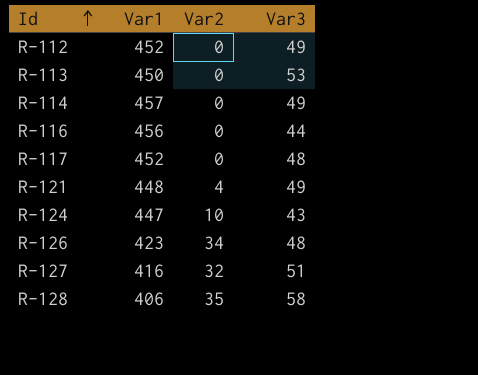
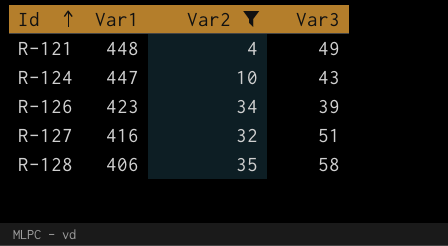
filter: none -> Var2 != 0
R-126 | Var3: 48 -> 39

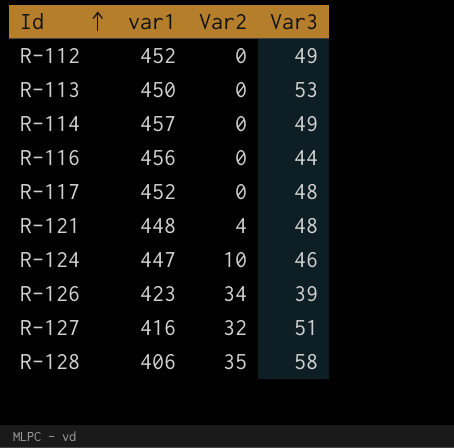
filter: Var2 != 0 -> none
column name: Var1 -> var1
R-121 | Var3: 49 -> 48
R-124 | Var3: 43 -> 46

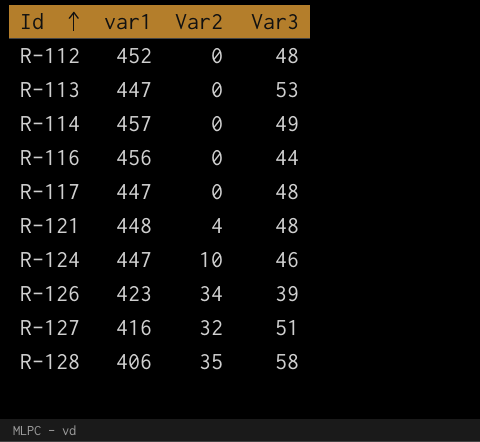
R-112 | Var3: 49 -> 48
R-113 | var1: 450 -> 447
R-117 | var1: 452 -> 447

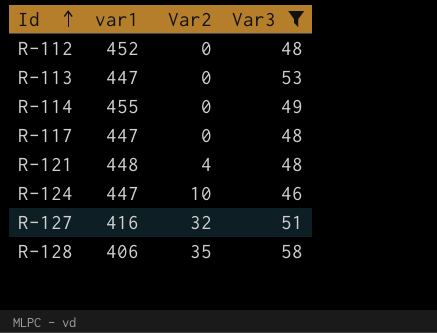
filter: none -> Var3 >= 46
R-114 | var1: 457 -> 455

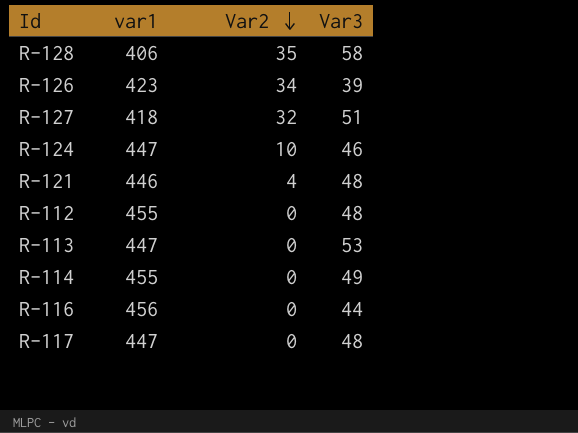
filter: Var3 >= 46 -> none
row order: Id ascending -> Var2 descending
R-127 | var1: 416 -> 418
R-121 | var1: 448 -> 446
R-112 | var1: 452 -> 455

